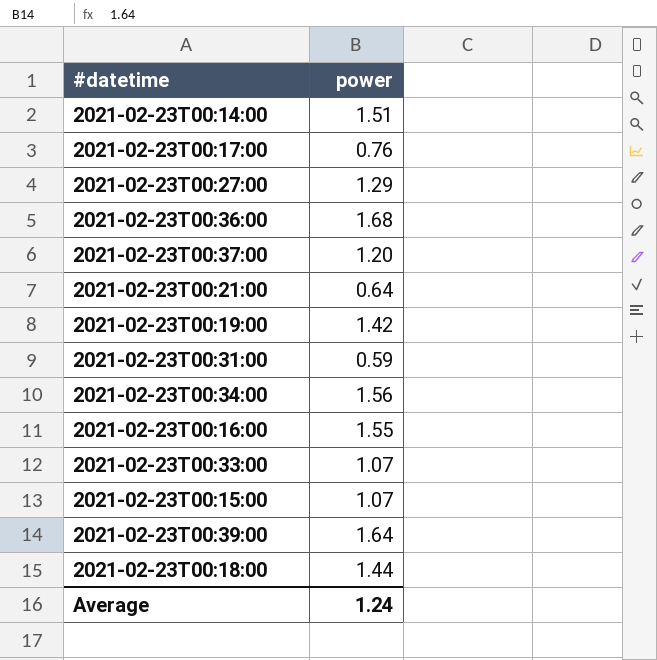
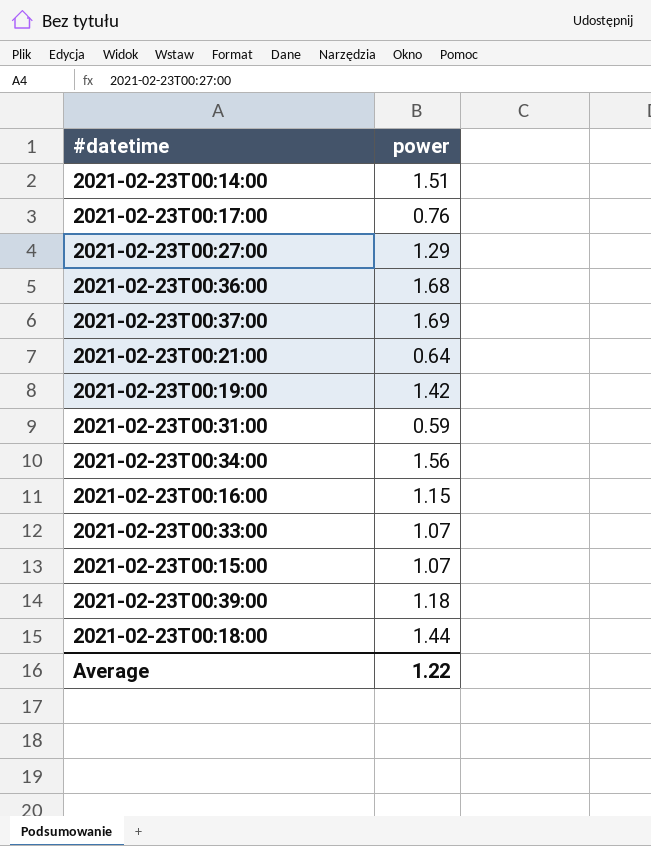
2021-02-23T00:37:00 | power: 1.20 -> 1.69
2021-02-23T00:16:00 | power: 1.55 -> 1.15
2021-02-23T00:39:00 | power: 1.64 -> 1.18
Average | power: 1.24 -> 1.22

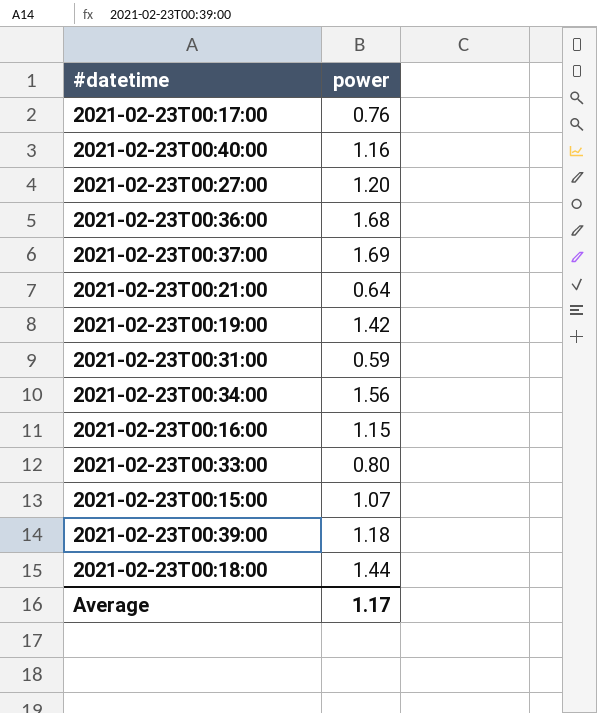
row 2021-02-23T00:14:00: 1.51 -> none
row 2021-02-23T00:40:00: none -> 1.16
2021-02-23T00:27:00 | power: 1.29 -> 1.20
2021-02-23T00:33:00 | power: 1.07 -> 0.80
Average | power: 1.22 -> 1.17

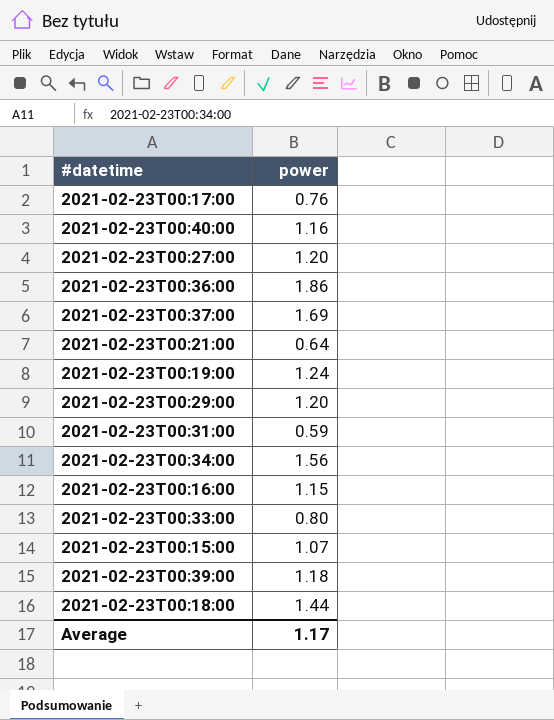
2021-02-23T00:36:00 | power: 1.68 -> 1.86
2021-02-23T00:19:00 | power: 1.42 -> 1.24
row 2021-02-23T00:29:00: none -> 1.20

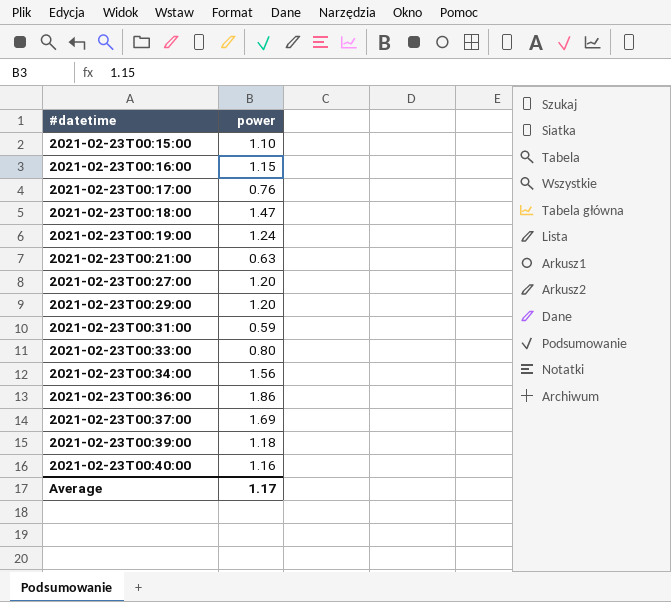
row order: none -> #datetime ascending
2021-02-23T00:15:00 | power: 1.07 -> 1.10
2021-02-23T00:18:00 | power: 1.44 -> 1.47
2021-02-23T00:21:00 | power: 0.64 -> 0.63

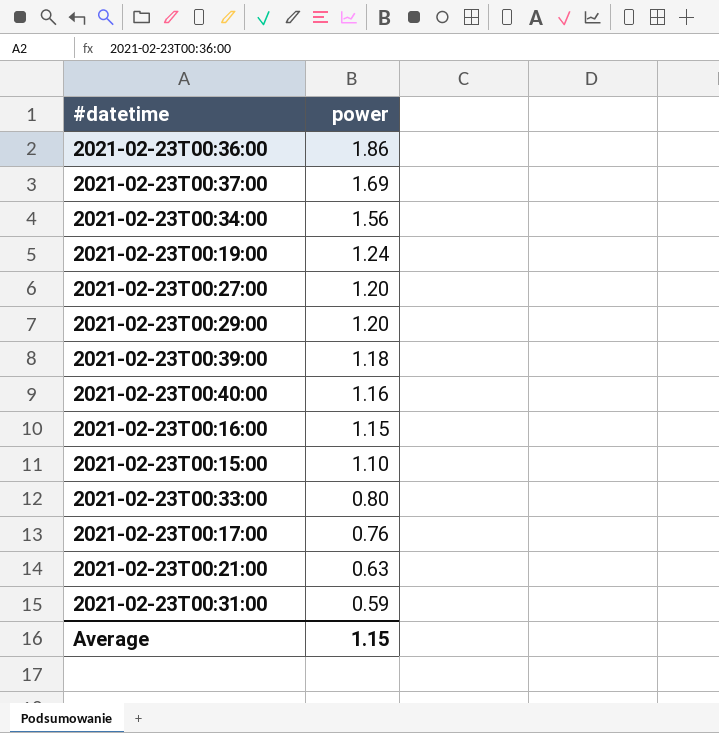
row order: #datetime ascending -> power descending
row 2021-02-23T00:18:00: 1.47 -> none
Average | power: 1.17 -> 1.15

